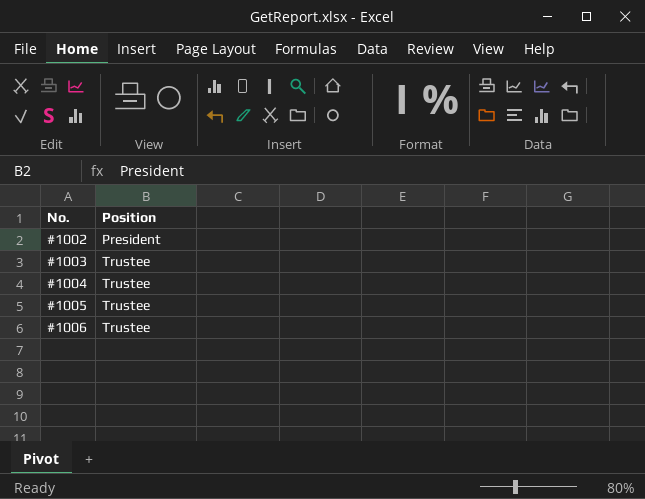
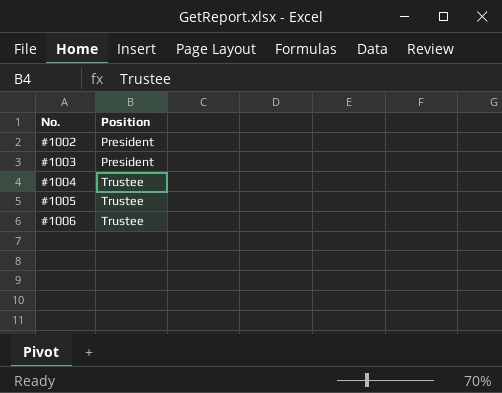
#1003 | Position: Trustee -> President

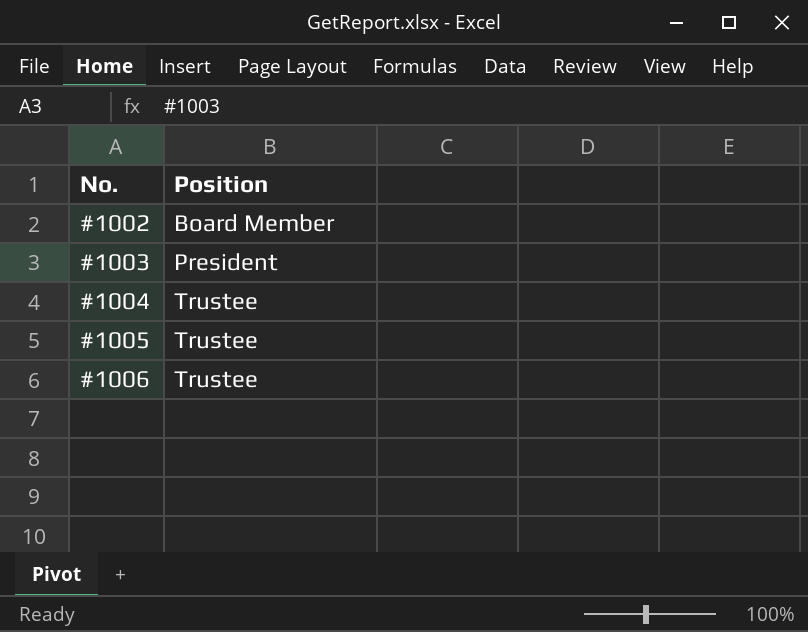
#1002 | Position: President -> Board Member

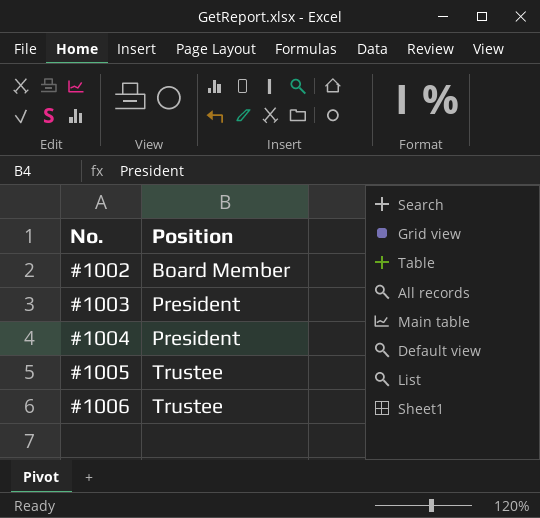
#1004 | Position: Trustee -> President

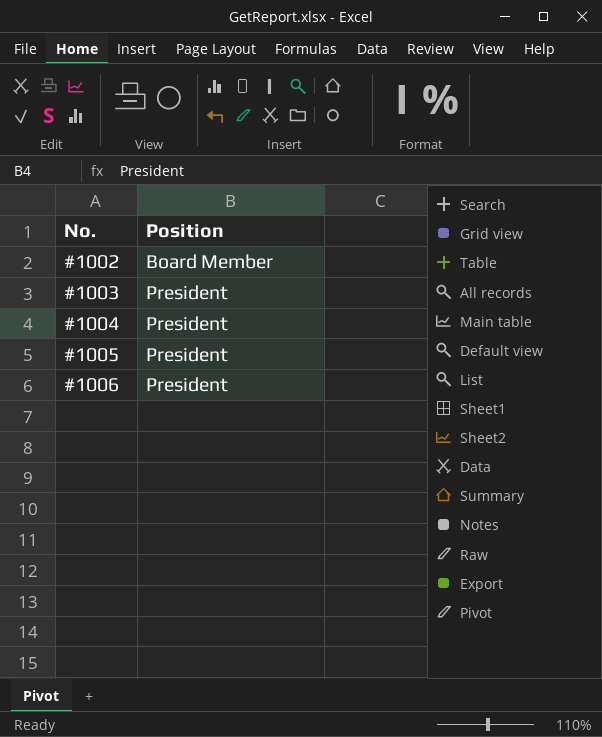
#1005 | Position: Trustee -> President
#1006 | Position: Trustee -> President

